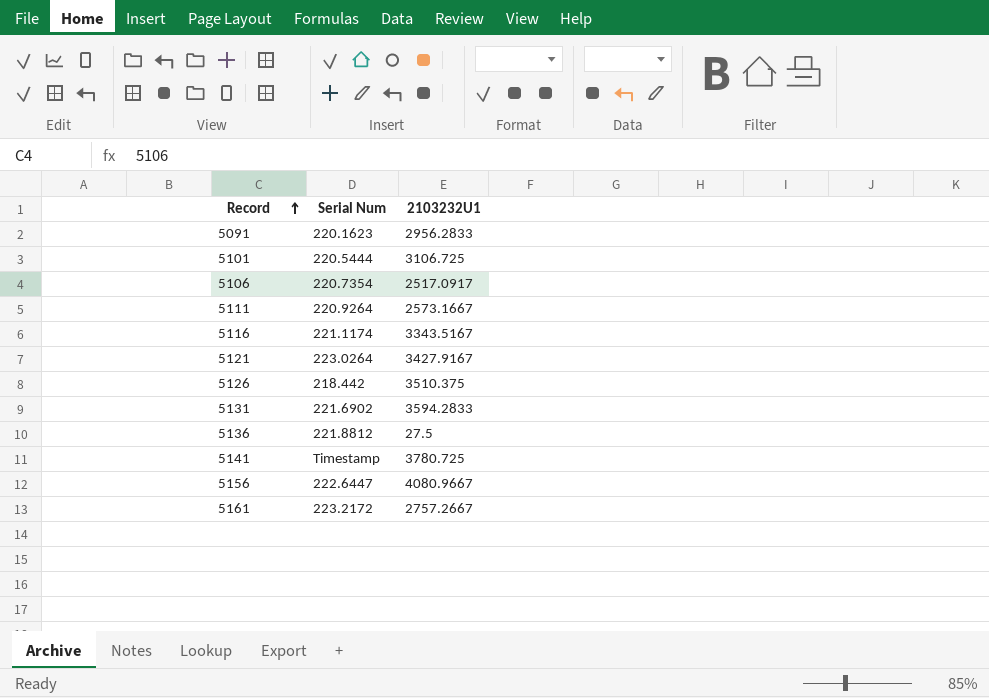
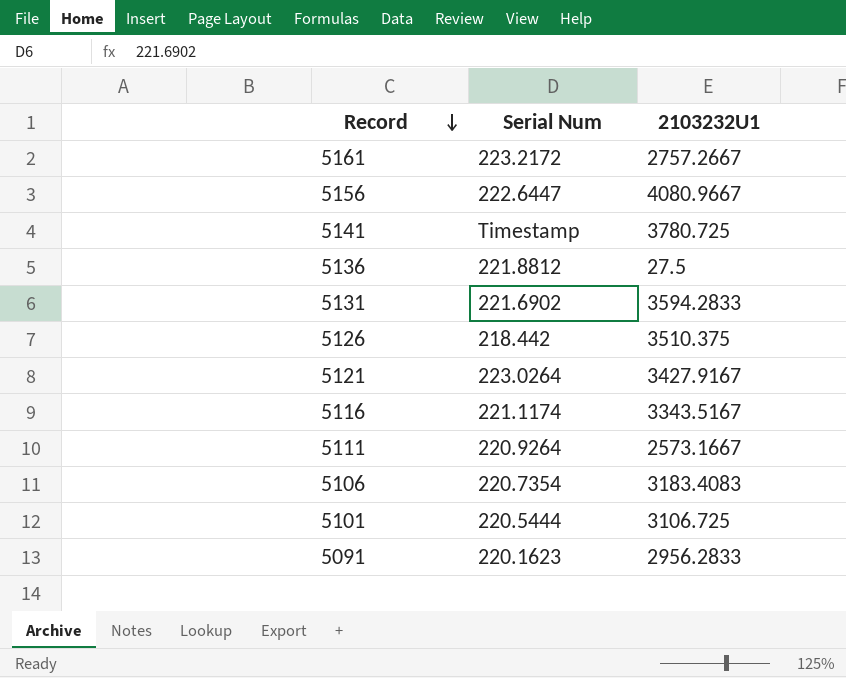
row order: Record ascending -> Record descending
5106 | 2103232U1: 2517.0917 -> 3183.4083

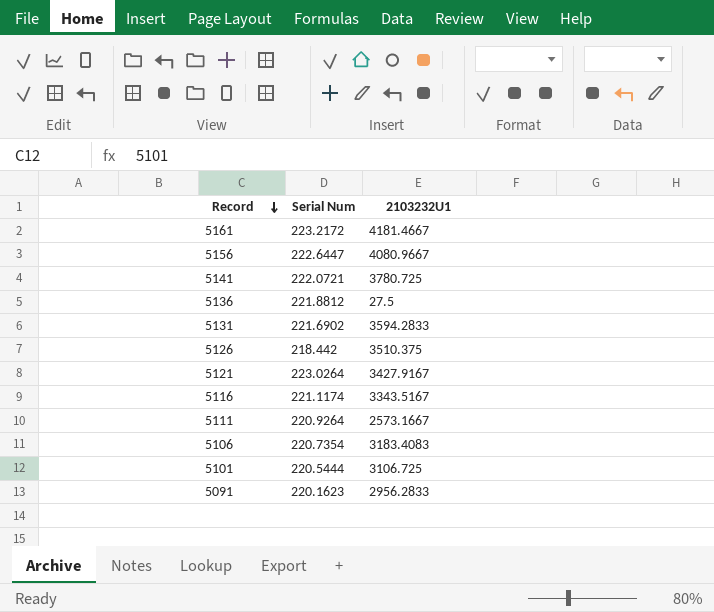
5161 | 2103232U1: 2757.2667 -> 4181.4667
5141 | Serial Num: Timestamp -> 222.0721

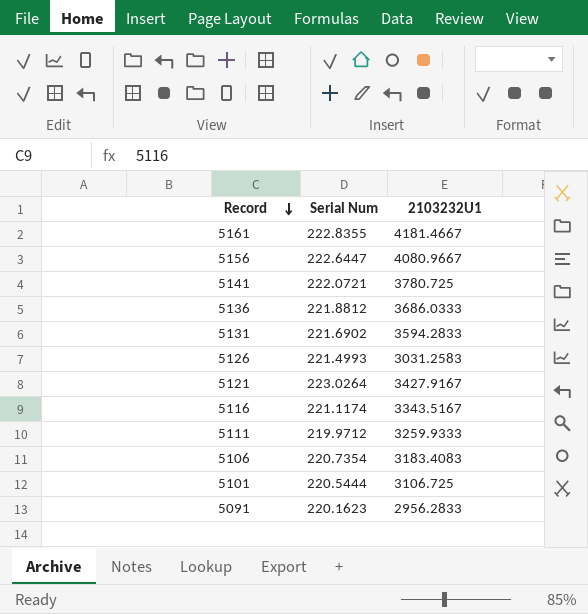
5161 | Serial Num: 223.2172 -> 222.8355
5136 | 2103232U1: 27.5 -> 3686.0333
5126 | Serial Num: 218.442 -> 221.4993
5126 | 2103232U1: 3510.375 -> 3031.2583
5111 | Serial Num: 220.9264 -> 219.9712
5111 | 2103232U1: 2573.1667 -> 3259.9333

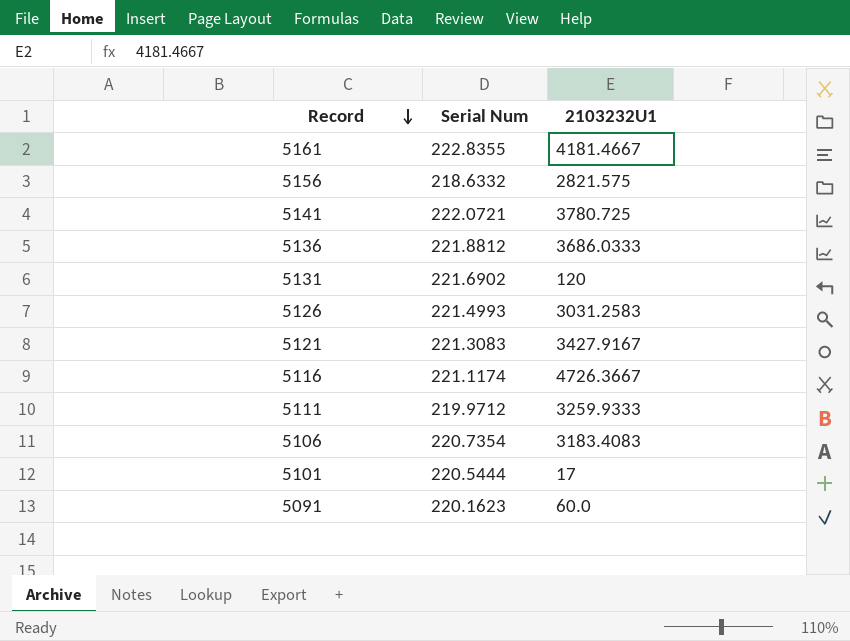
5156 | Serial Num: 222.6447 -> 218.6332
5156 | 2103232U1: 4080.9667 -> 2821.575
5131 | 2103232U1: 3594.2833 -> 120
5121 | Serial Num: 223.0264 -> 221.3083
5116 | 2103232U1: 3343.5167 -> 4726.3667
5101 | 2103232U1: 3106.725 -> 17
5091 | 2103232U1: 2956.2833 -> 60.0

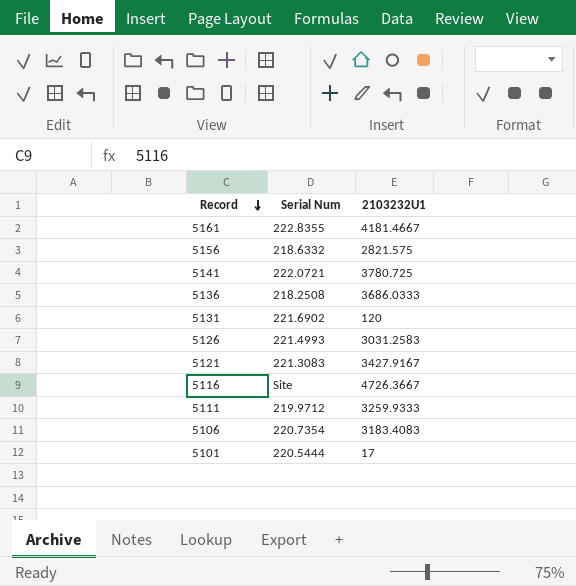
row 5091: 220.1623 | 60.0 -> none
5136 | Serial Num: 221.8812 -> 218.2508
5116 | Serial Num: 221.1174 -> Site

